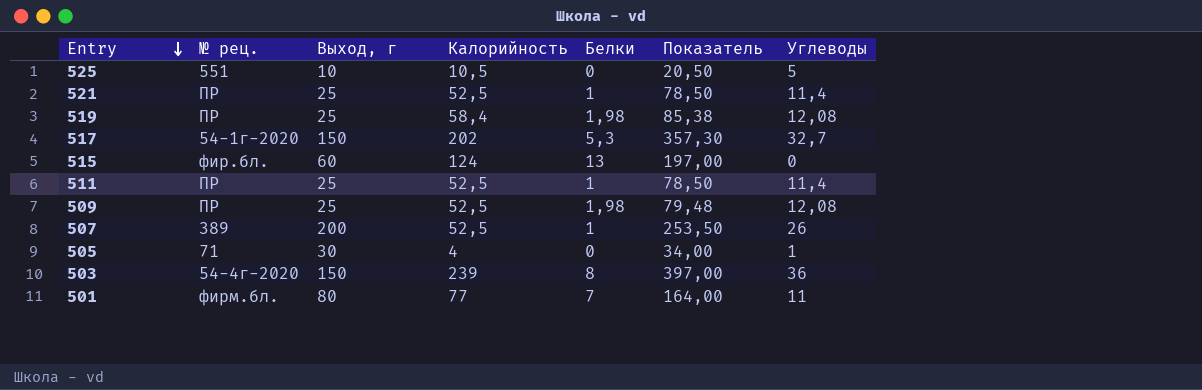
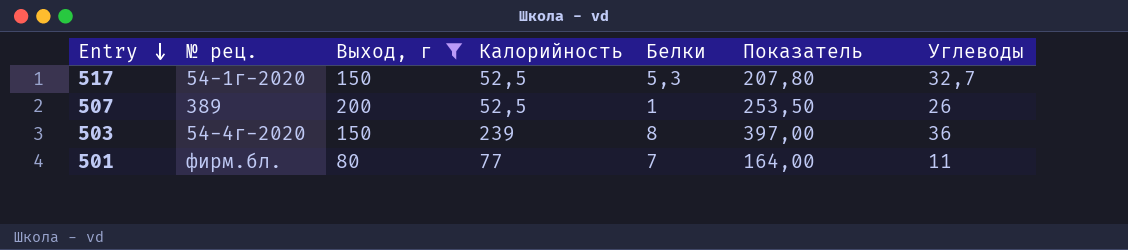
filter: none -> Выход, г >= 80
517 | Калорийность: 202 -> 52,5
517 | Показатель: 357,30 -> 207,80

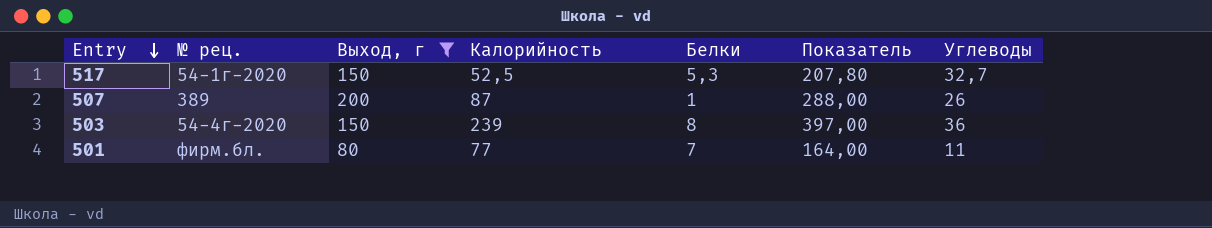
507 | Калорийность: 52,5 -> 87
507 | Показатель: 253,50 -> 288,00

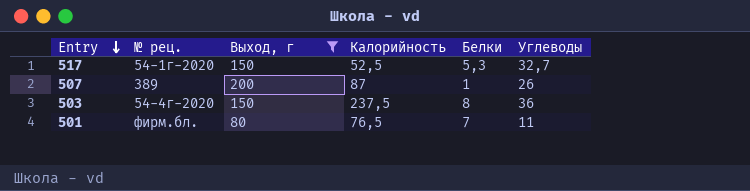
column Показатель | formula: [Выход, г] + [Калорийность] + [Белки] -> none
503 | Калорийность: 239 -> 237,5
501 | Калорийность: 77 -> 76,5

